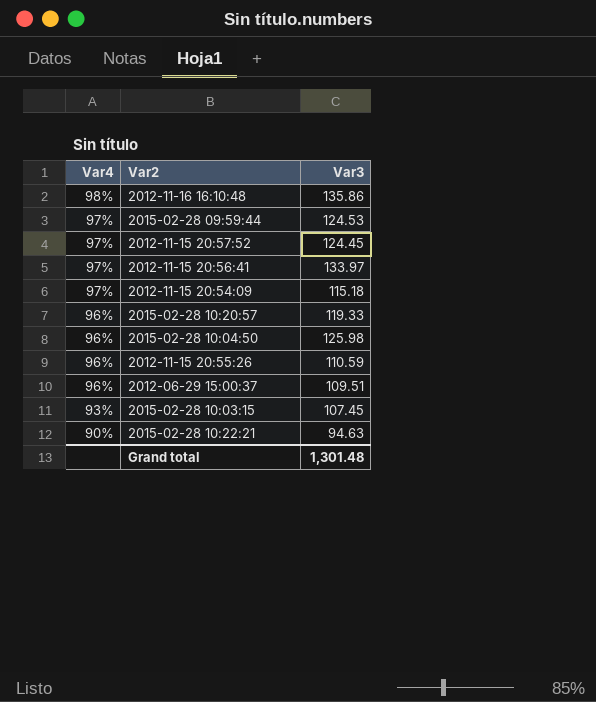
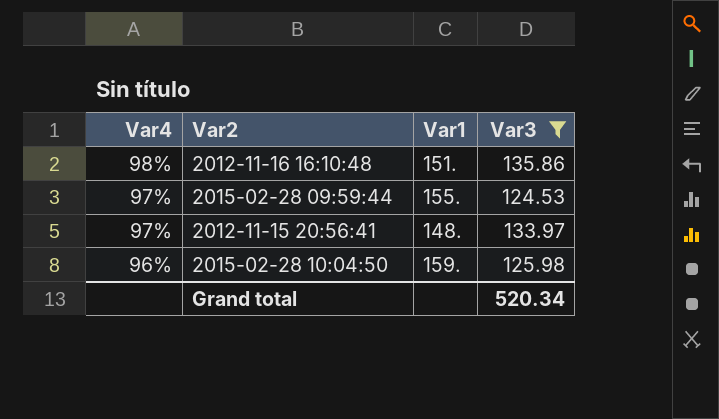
filter: none -> Var3 >= 124.53
column Var1 | position: none -> 3
Grand total | Var3: 1,301.48 -> 520.34

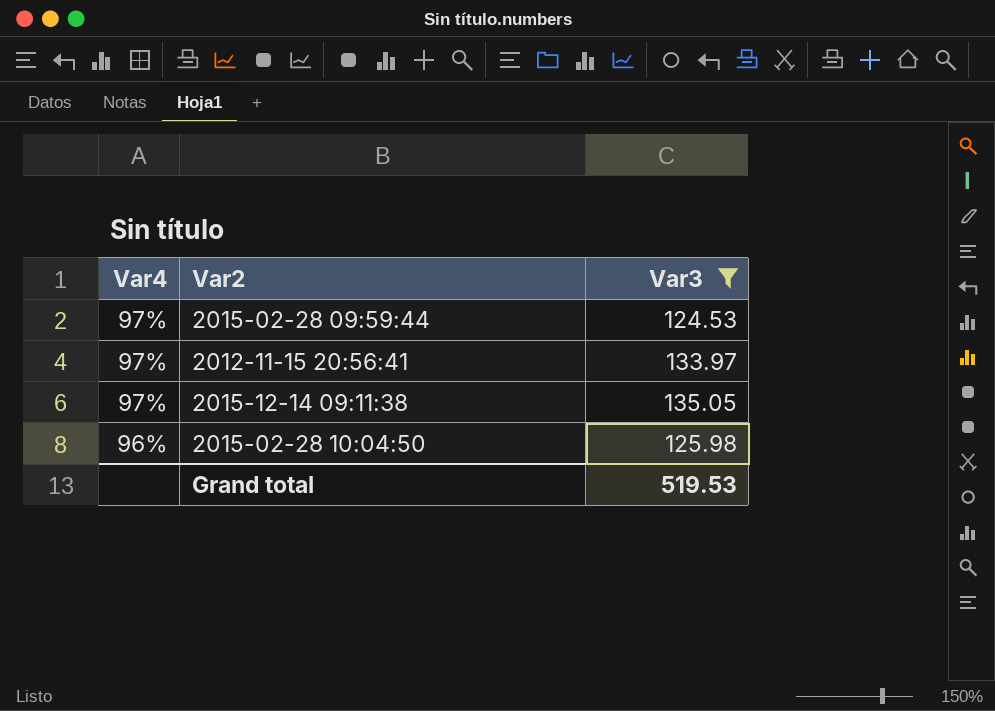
column Var1 | position: 3 -> none
row 2012-11-16 16:10:48: 98% | 151. | 135.86 -> none
row 2015-12-14 09:11:38: none -> 97% | 135.05
Grand total | Var3: 520.34 -> 519.53

